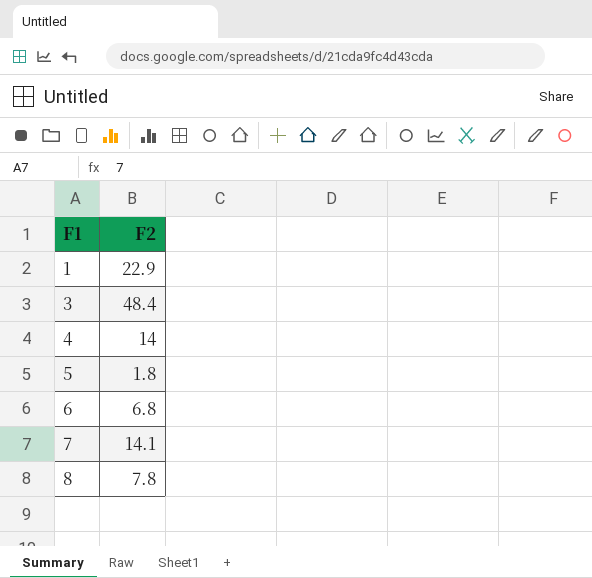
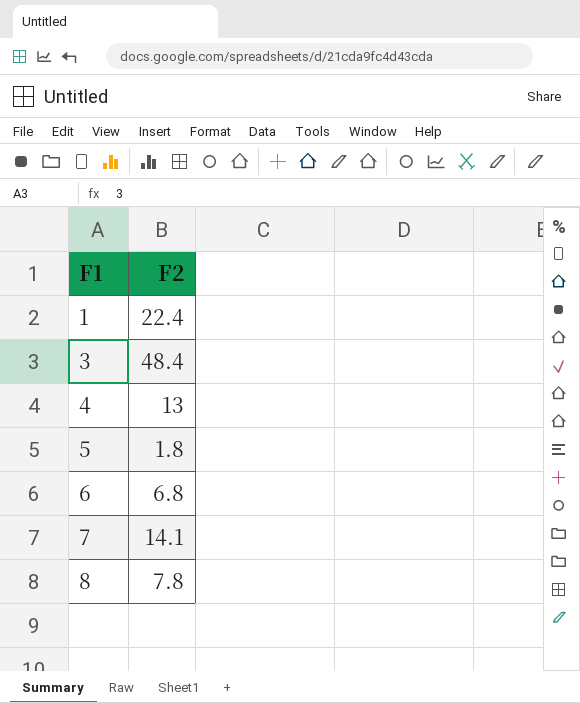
1 | F2: 22.9 -> 22.4
4 | F2: 14 -> 13

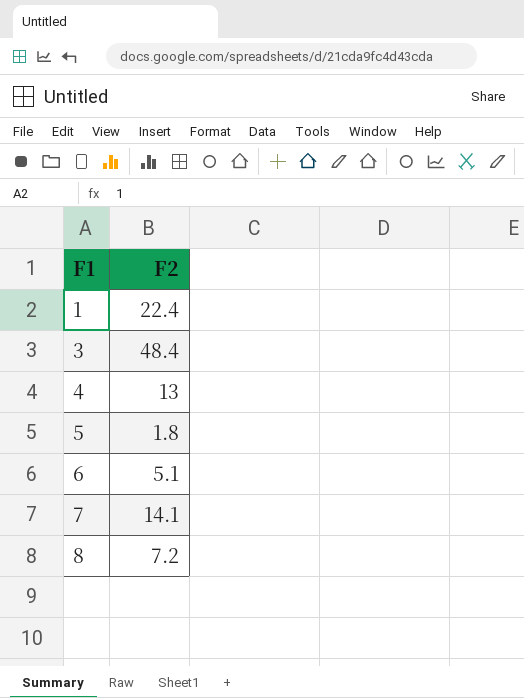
6 | F2: 6.8 -> 5.1
8 | F2: 7.8 -> 7.2

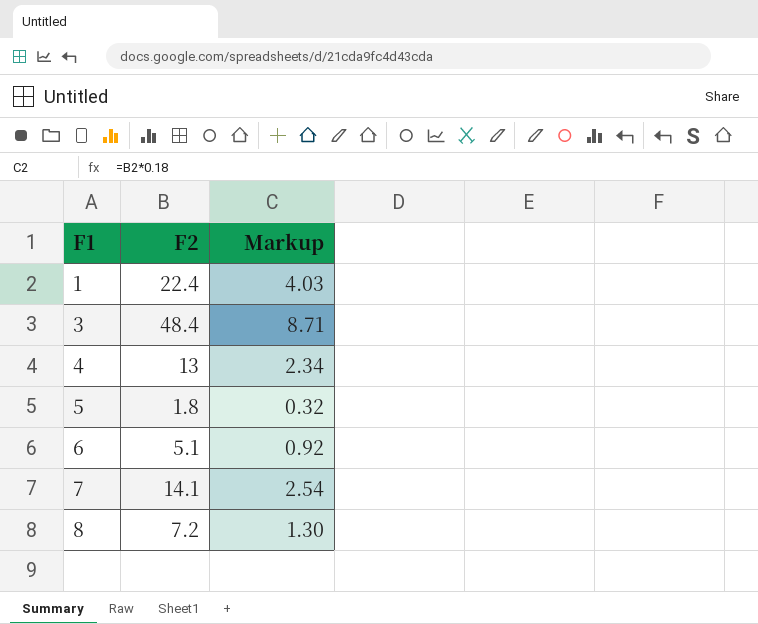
column Markup | formula: none -> [F2] * 0.18

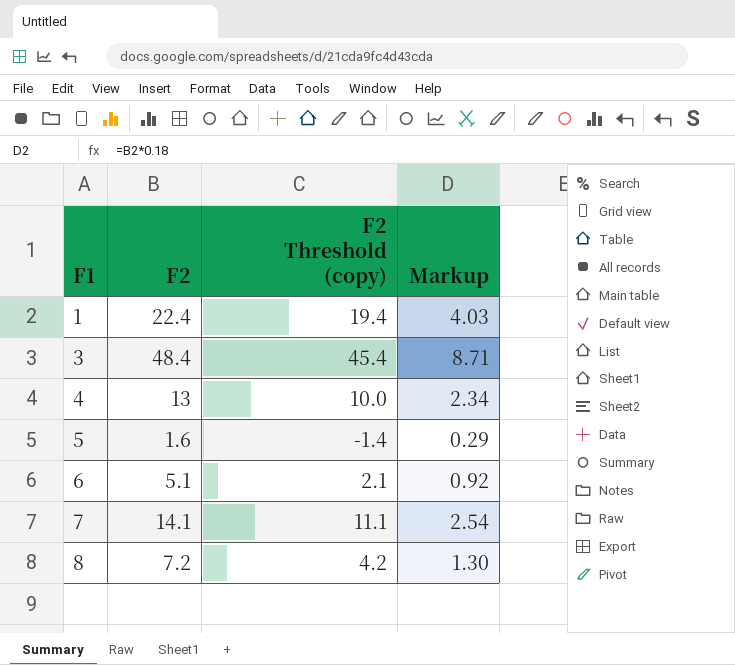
column F2 Threshold (copy) | formula: none -> [F2] - 3
5 | F2: 1.8 -> 1.6
5 | Markup: 0.32 -> 0.29

